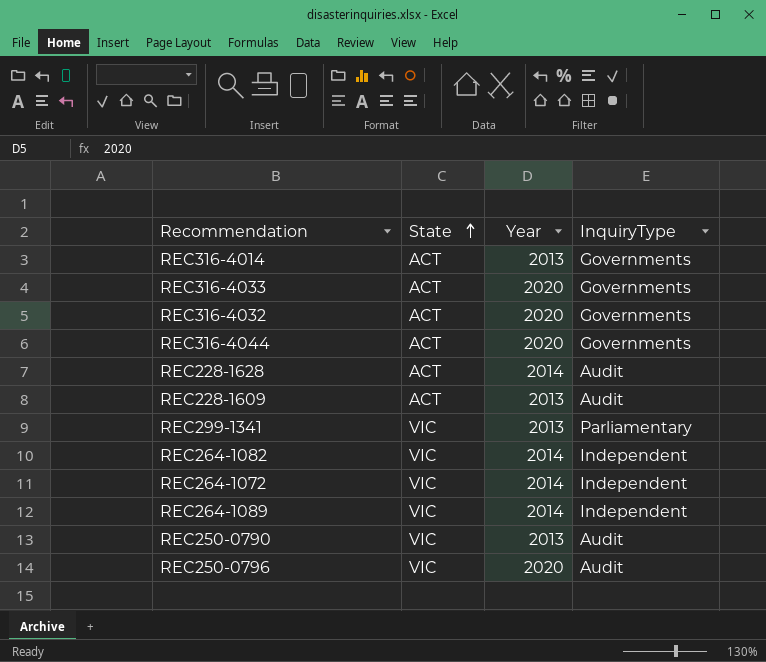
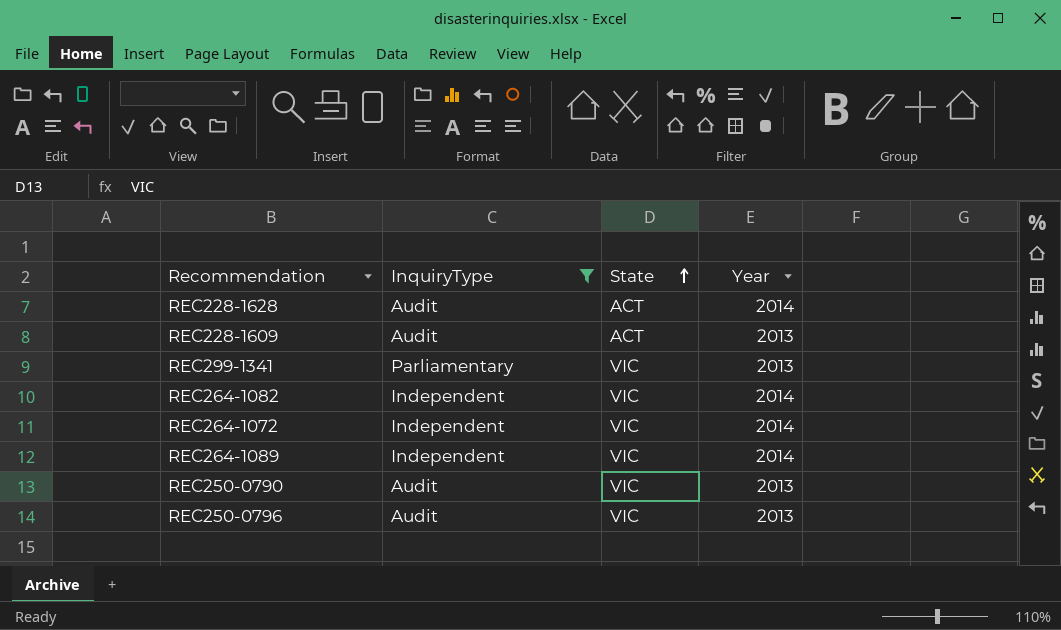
filter: none -> InquiryType != Governments
column InquiryType | position: 4 -> 2
REC250-0796 | Year: 2020 -> 2013

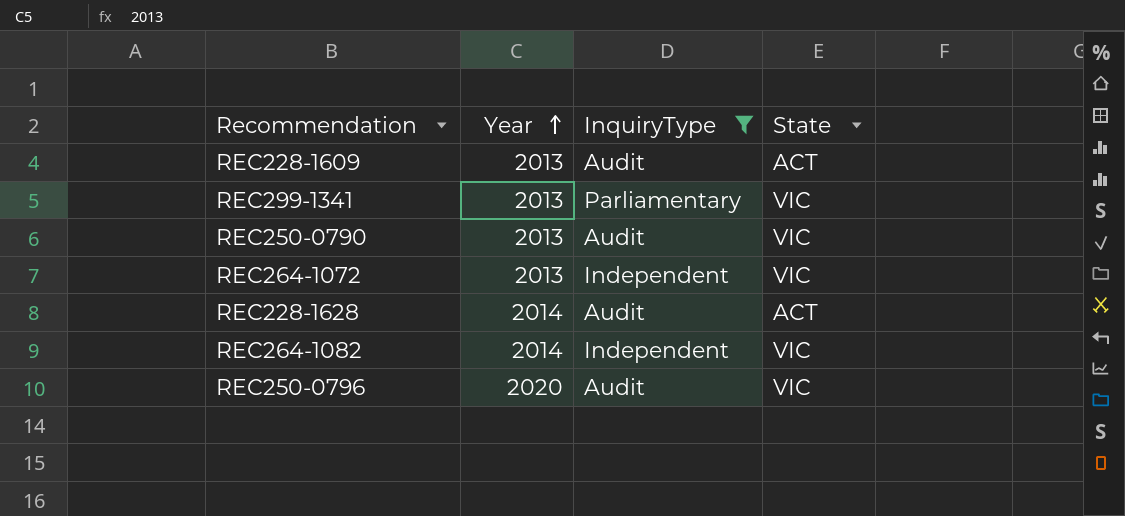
row order: State ascending -> Year ascending
column Year | position: 4 -> 2
row REC264-1089: Independent | VIC | 2014 -> none
REC264-1072 | Year: 2014 -> 2013
REC250-0796 | Year: 2013 -> 2020

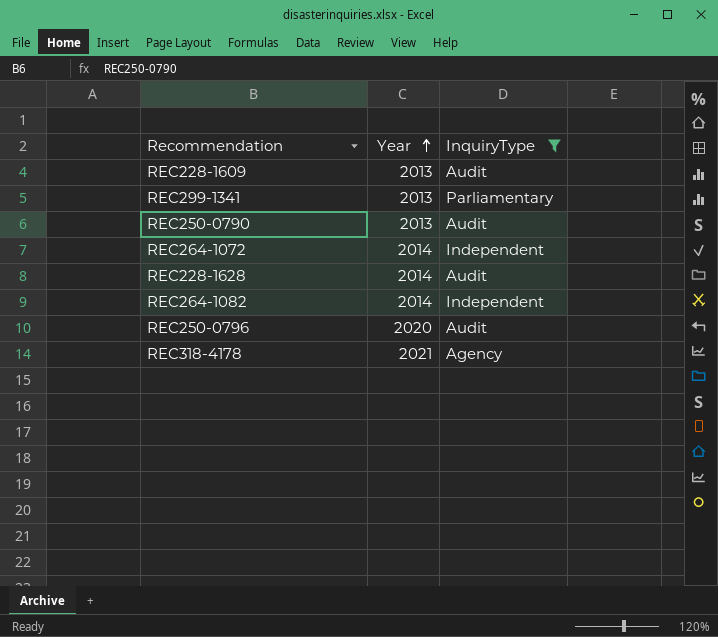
column State | position: 4 -> none
REC264-1072 | Year: 2013 -> 2014
row REC318-4178: none -> 2021 | Agency

